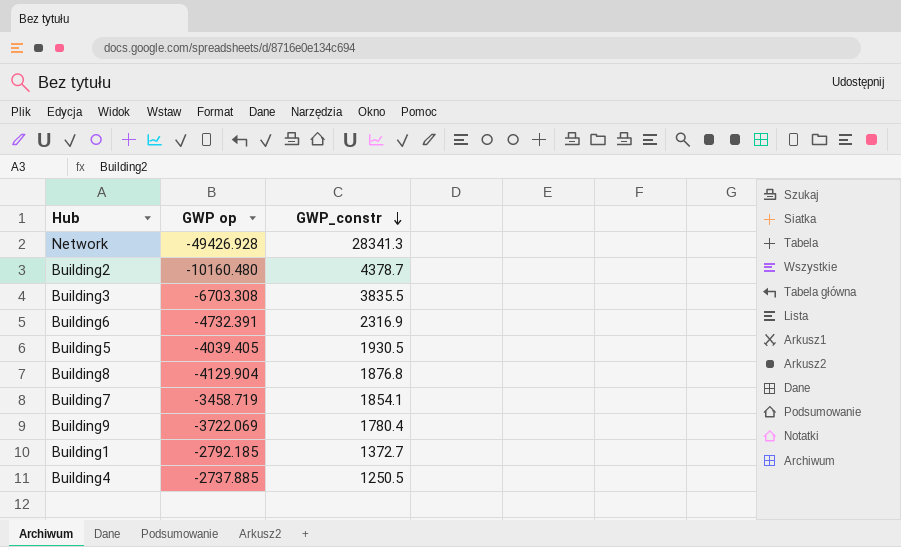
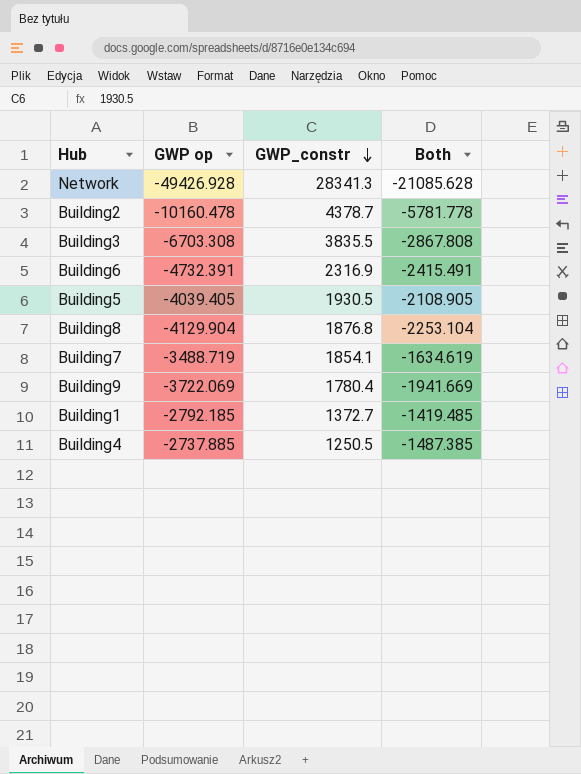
column Both | formula: none -> [GWP op] + [GWP_constr]
Building2 | GWP op: -10160.480 -> -10160.478
Building7 | GWP op: -3458.719 -> -3488.719

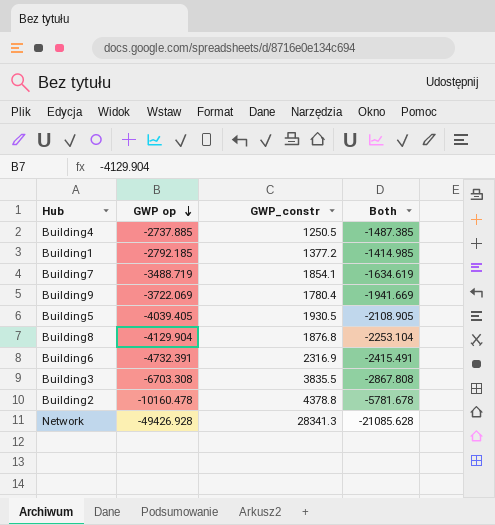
row order: GWP_constr descending -> GWP op descending
Building1 | GWP_constr: 1372.7 -> 1377.2
Building1 | Both: -1419.485 -> -1414.985
Building2 | GWP_constr: 4378.7 -> 4378.8
Building2 | Both: -5781.778 -> -5781.678

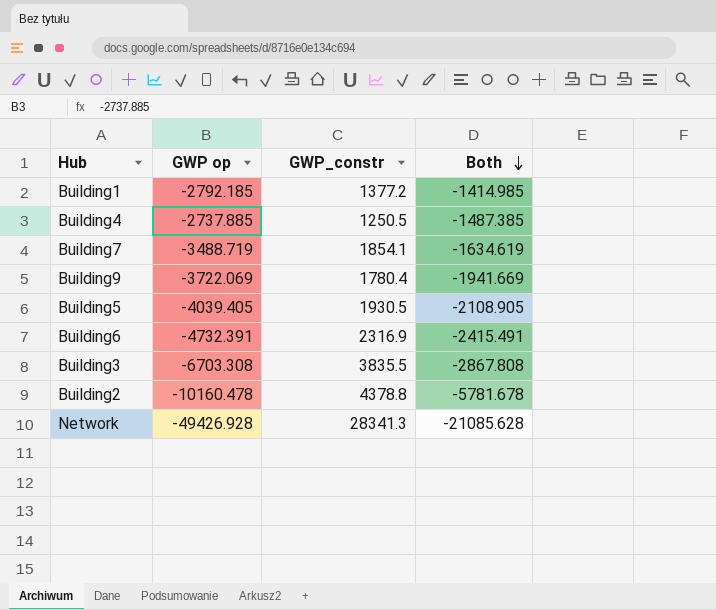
row order: GWP op descending -> Both descending
row Building8: -4129.904 | 1876.8 | -2253.104 -> none

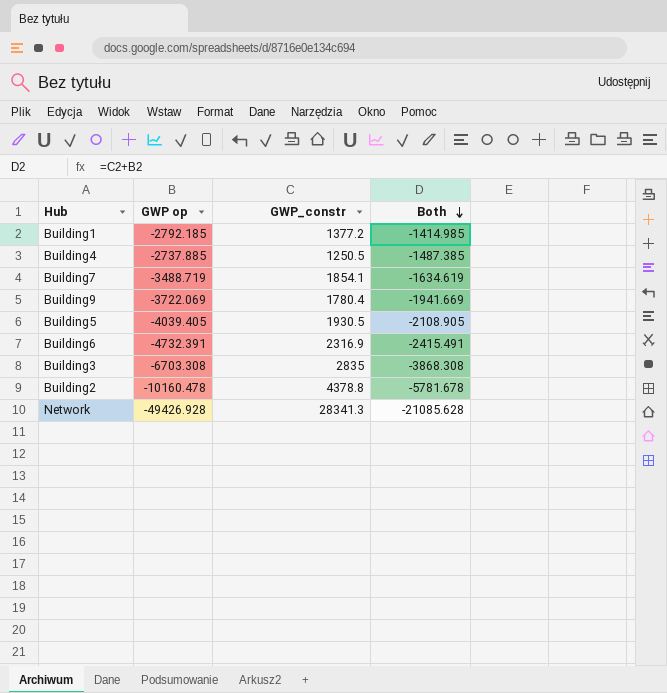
Building3 | GWP_constr: 3835.5 -> 2835
Building3 | Both: -2867.808 -> -3868.308

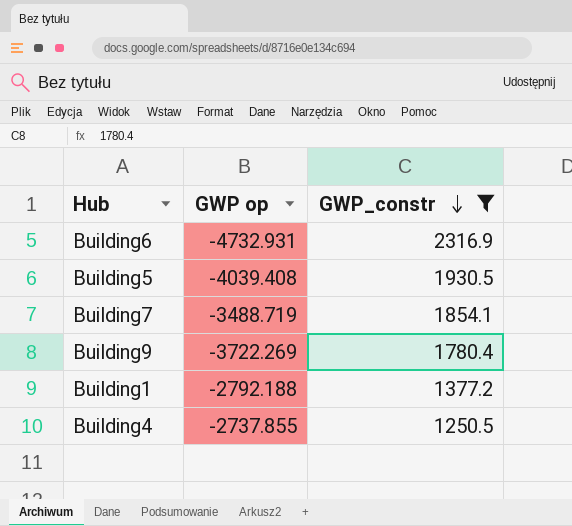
filter: none -> GWP_constr <= 2316.9
row order: Both descending -> GWP_constr descending
column Both | formula: [GWP op] + [GWP_constr] -> none
Building6 | GWP op: -4732.391 -> -4732.931
Building5 | GWP op: -4039.405 -> -4039.408
Building9 | GWP op: -3722.069 -> -3722.269
Building1 | GWP op: -2792.185 -> -2792.188
Building4 | GWP op: -2737.885 -> -2737.855

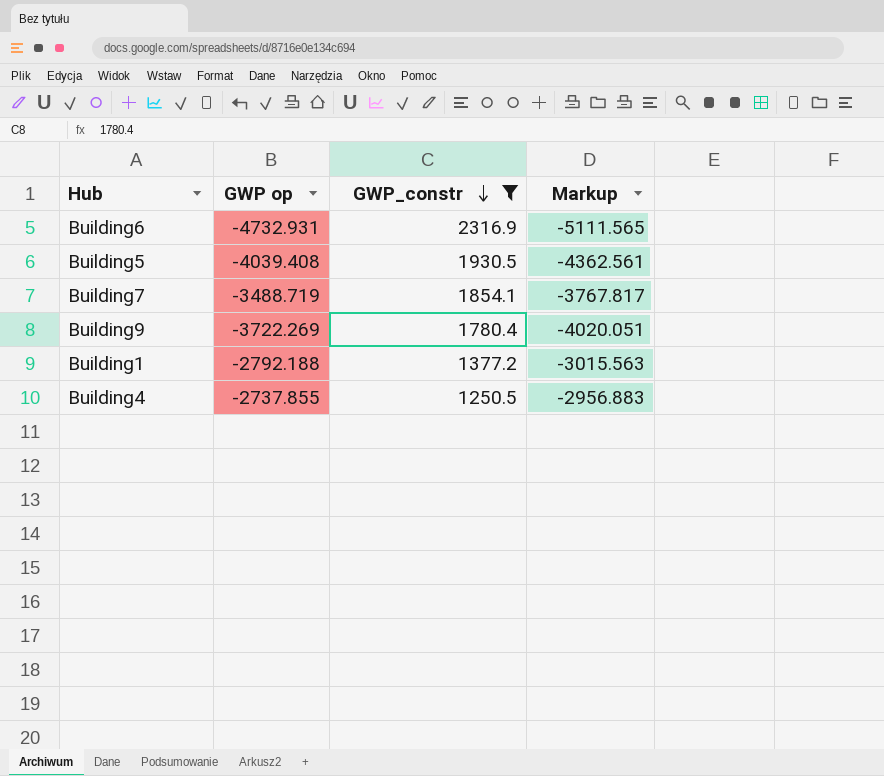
column Markup | formula: none -> [GWP op] * 1.08

